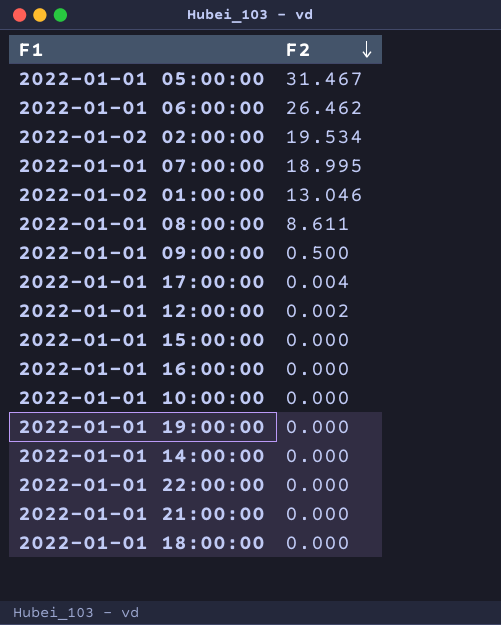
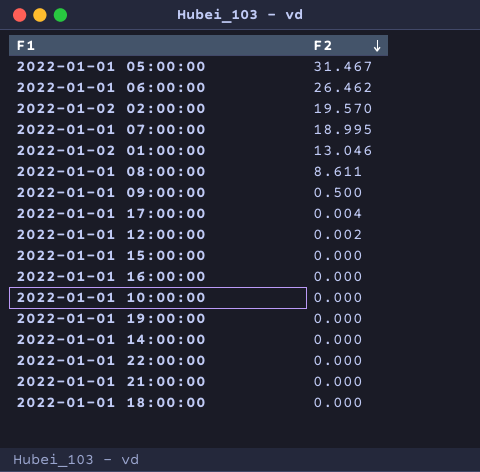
2022-01-02 02:00:00 | F2: 19.534 -> 19.570

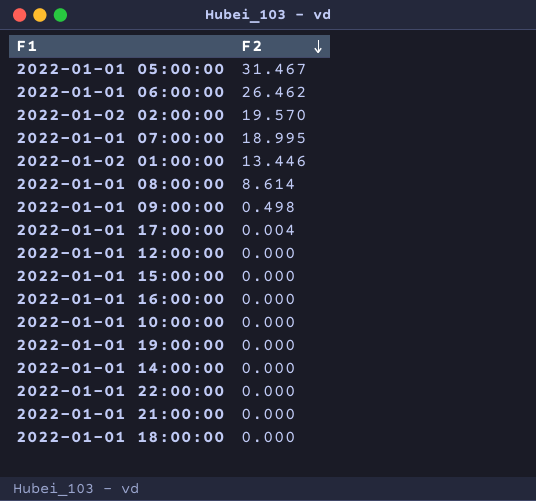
2022-01-02 01:00:00 | F2: 13.046 -> 13.446
2022-01-01 08:00:00 | F2: 8.611 -> 8.614
2022-01-01 09:00:00 | F2: 0.500 -> 0.498
2022-01-01 12:00:00 | F2: 0.002 -> 0.000

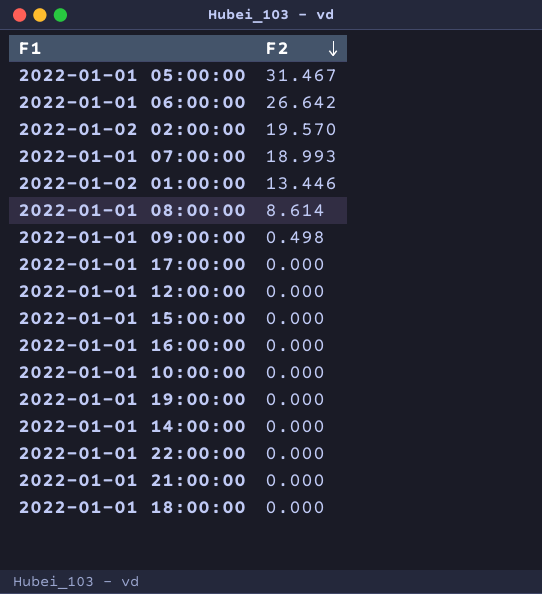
2022-01-01 06:00:00 | F2: 26.462 -> 26.642
2022-01-01 07:00:00 | F2: 18.995 -> 18.993
2022-01-01 17:00:00 | F2: 0.004 -> 0.000

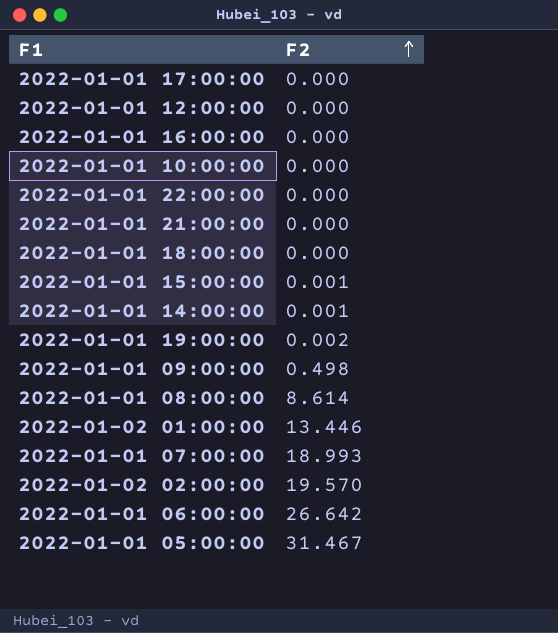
row order: F2 descending -> F2 ascending
2022-01-01 15:00:00 | F2: 0.000 -> 0.001
2022-01-01 14:00:00 | F2: 0.000 -> 0.001
2022-01-01 19:00:00 | F2: 0.000 -> 0.002

